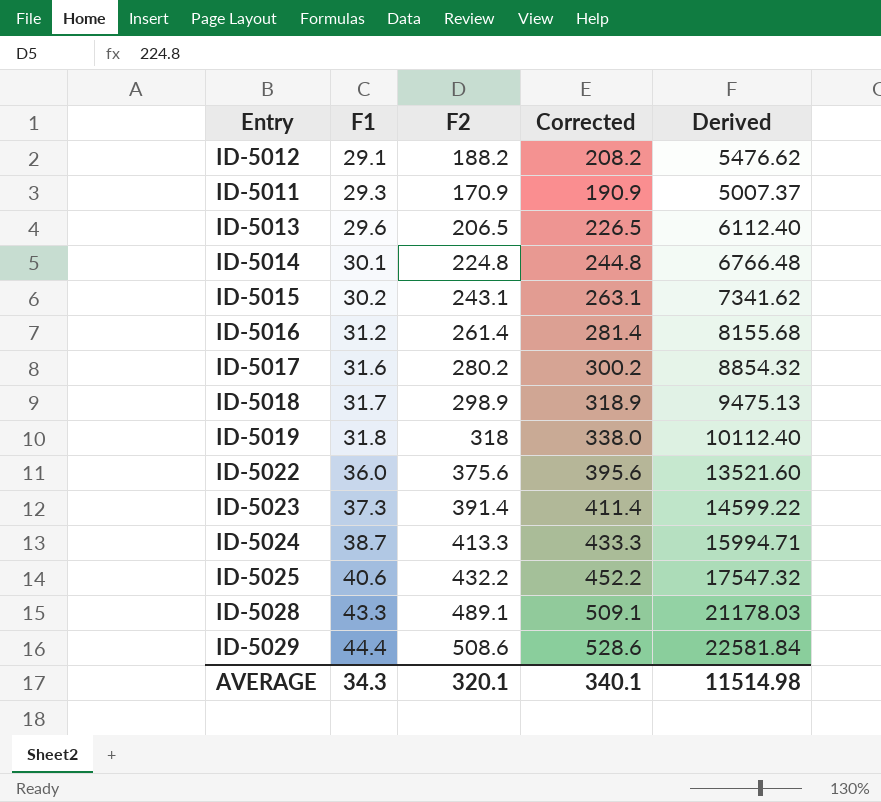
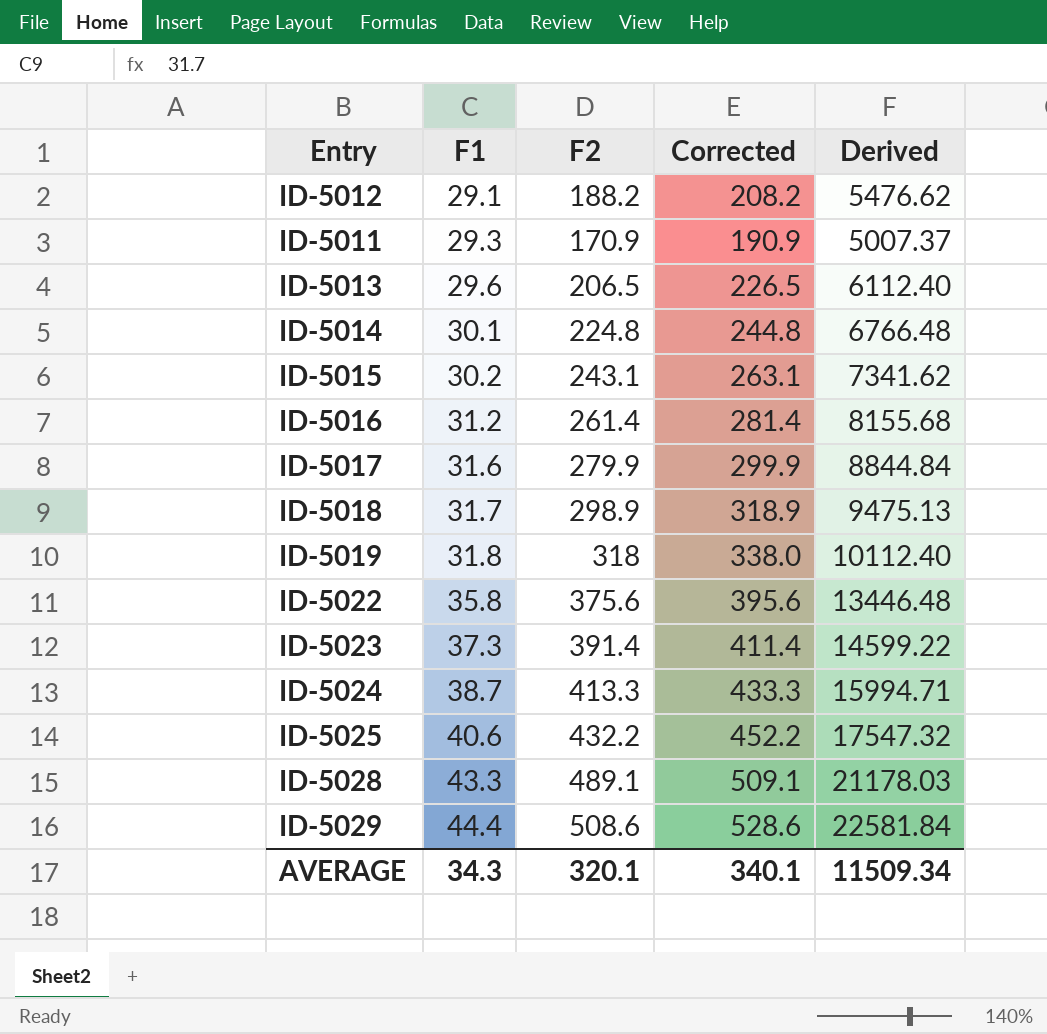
ID-5017 | F2: 280.2 -> 279.9
ID-5017 | Corrected: 300.2 -> 299.9
ID-5017 | Derived: 8854.32 -> 8844.84
ID-5022 | F1: 36.0 -> 35.8
ID-5022 | Derived: 13521.60 -> 13446.48
AVERAGE | Derived: 11514.98 -> 11509.34

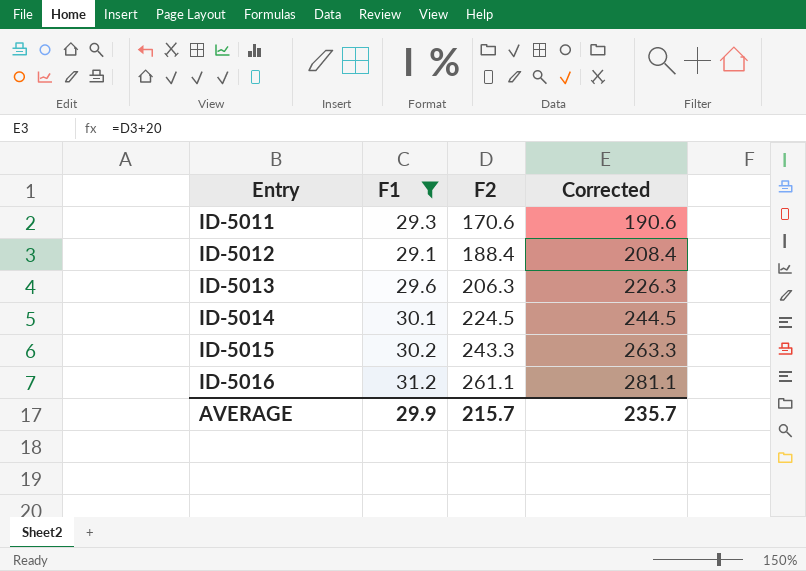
filter: none -> F1 <= 31.2
row order: F1 ascending -> Entry ascending
column Derived | formula: [F1] * [F2] -> none
ID-5011 | F2: 170.9 -> 170.6
ID-5011 | Corrected: 190.9 -> 190.6
ID-5012 | F2: 188.2 -> 188.4
ID-5012 | Corrected: 208.2 -> 208.4
ID-5013 | F2: 206.5 -> 206.3
ID-5013 | Corrected: 226.5 -> 226.3
ID-5014 | F2: 224.8 -> 224.5
ID-5014 | Corrected: 244.8 -> 244.5
ID-5015 | F2: 243.1 -> 243.3
ID-5015 | Corrected: 263.1 -> 263.3
ID-5016 | F2: 261.4 -> 261.1
ID-5016 | Corrected: 281.4 -> 281.1
AVERAGE | F1: 34.3 -> 29.9
AVERAGE | F2: 320.1 -> 215.7
AVERAGE | Corrected: 340.1 -> 235.7

